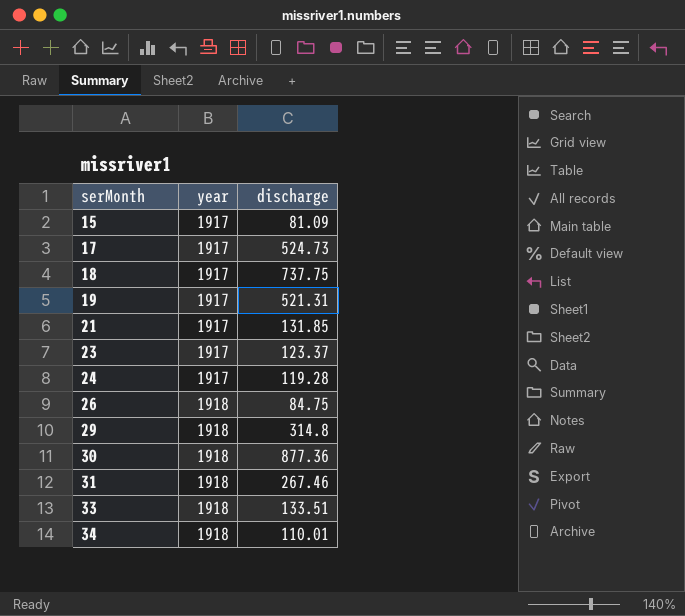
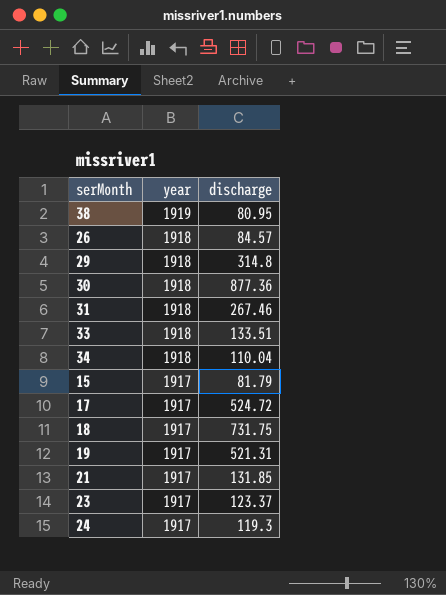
row order: serMonth ascending -> year descending
row 38: none -> 1919 | 80.95
26 | discharge: 84.75 -> 84.57
34 | discharge: 110.01 -> 110.04
15 | discharge: 81.09 -> 81.79
17 | discharge: 524.73 -> 524.72
18 | discharge: 737.75 -> 731.75
24 | discharge: 119.28 -> 119.3

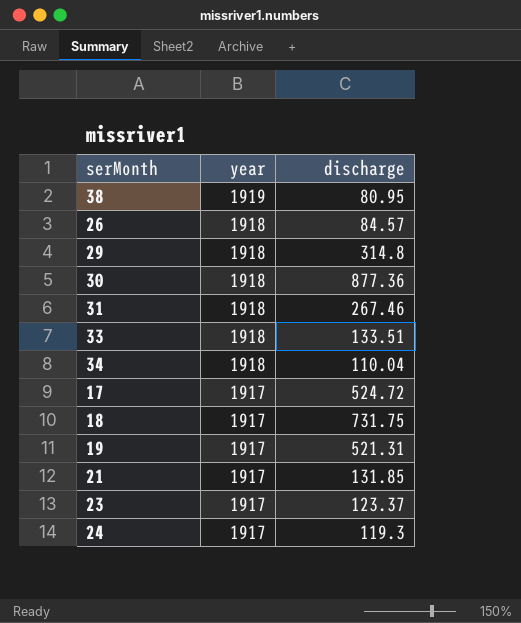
row 15: 1917 | 81.79 -> none

